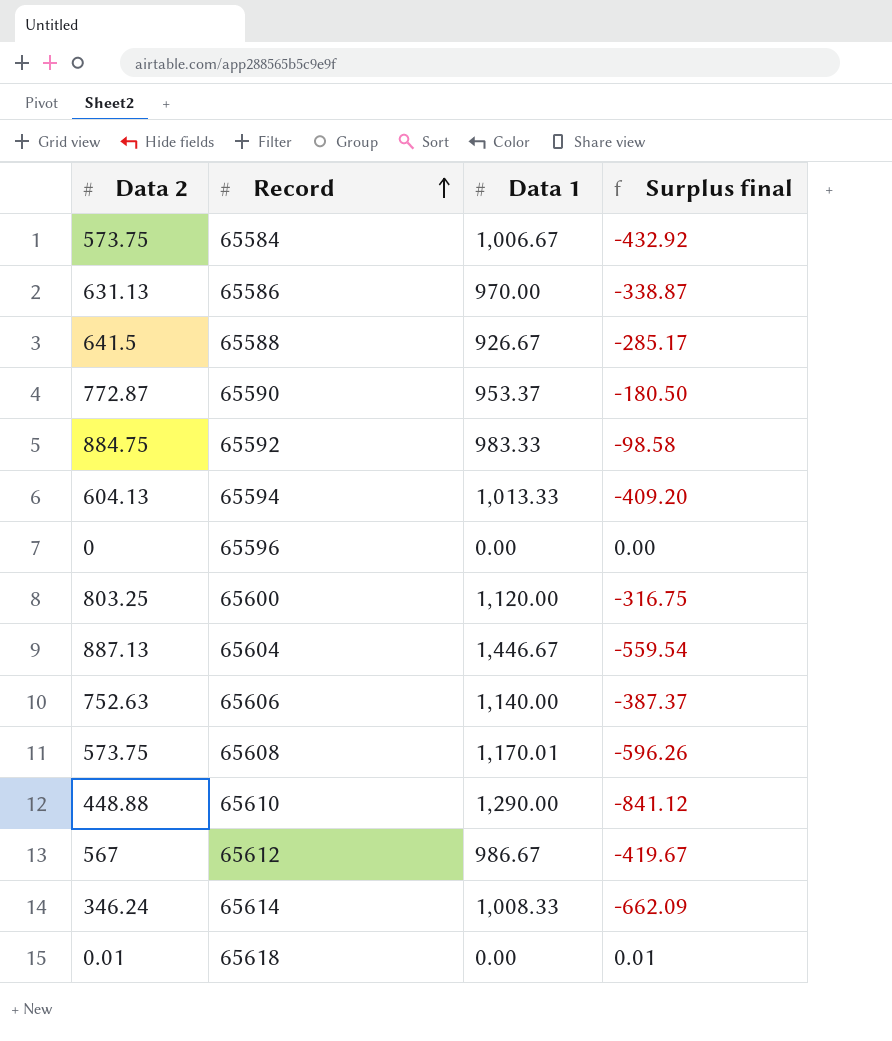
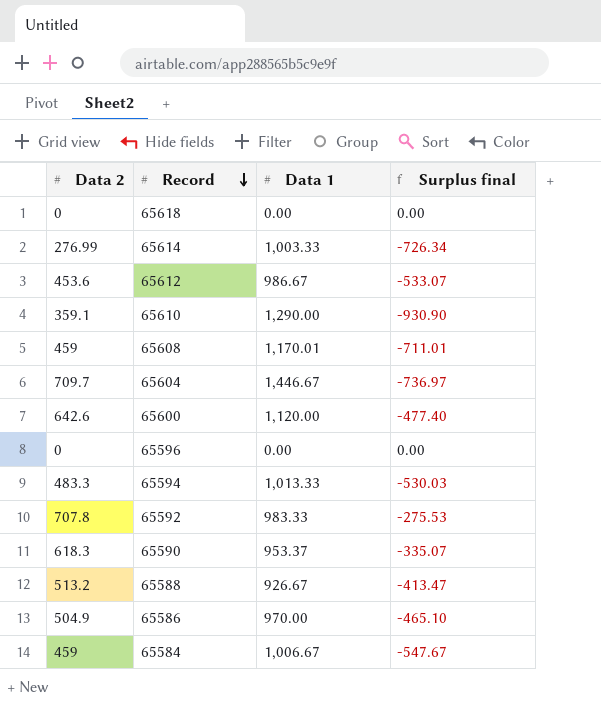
row order: Record ascending -> Record descending
row 65606: 752.63 | 1,140.00 | -387.37 -> none
65618 | Data 2: 0.01 -> 0
65618 | Surplus final: 0.01 -> 0.00
65614 | Data 2: 346.24 -> 276.99
65614 | Data 1: 1,008.33 -> 1,003.33
65614 | Surplus final: -662.09 -> -726.34
65612 | Data 2: 567 -> 453.6
65612 | Surplus final: -419.67 -> -533.07
65610 | Data 2: 448.88 -> 359.1
65610 | Surplus final: -841.12 -> -930.90
65608 | Data 2: 573.75 -> 459
65608 | Surplus final: -596.26 -> -711.01
65604 | Data 2: 887.13 -> 709.7
65604 | Surplus final: -559.54 -> -736.97
65600 | Data 2: 803.25 -> 642.6
65600 | Surplus final: -316.75 -> -477.40
65594 | Data 2: 604.13 -> 483.3
65594 | Surplus final: -409.20 -> -530.03
65592 | Data 2: 884.75 -> 707.8
65592 | Surplus final: -98.58 -> -275.53
65590 | Data 2: 772.87 -> 618.3
65590 | Surplus final: -180.50 -> -335.07
65588 | Data 2: 641.5 -> 513.2
65588 | Surplus final: -285.17 -> -413.47
65586 | Data 2: 631.13 -> 504.9
65586 | Surplus final: -338.87 -> -465.10
65584 | Data 2: 573.75 -> 459
65584 | Surplus final: -432.92 -> -547.67

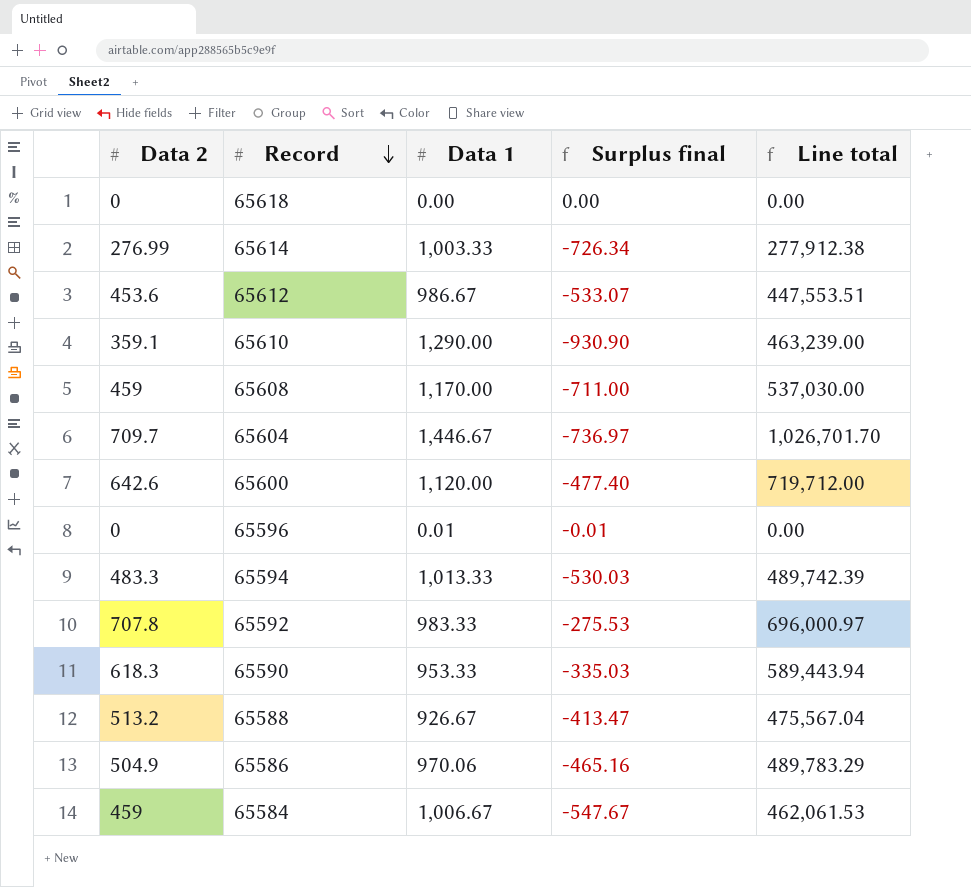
column Line total | formula: none -> [Data 2] * [Data 1]
65608 | Data 1: 1,170.01 -> 1,170.00
65608 | Surplus final: -711.01 -> -711.00
65596 | Data 1: 0.00 -> 0.01
65596 | Surplus final: 0.00 -> -0.01
65590 | Data 1: 953.37 -> 953.33
65590 | Surplus final: -335.07 -> -335.03
65586 | Data 1: 970.00 -> 970.06
65586 | Surplus final: -465.10 -> -465.16

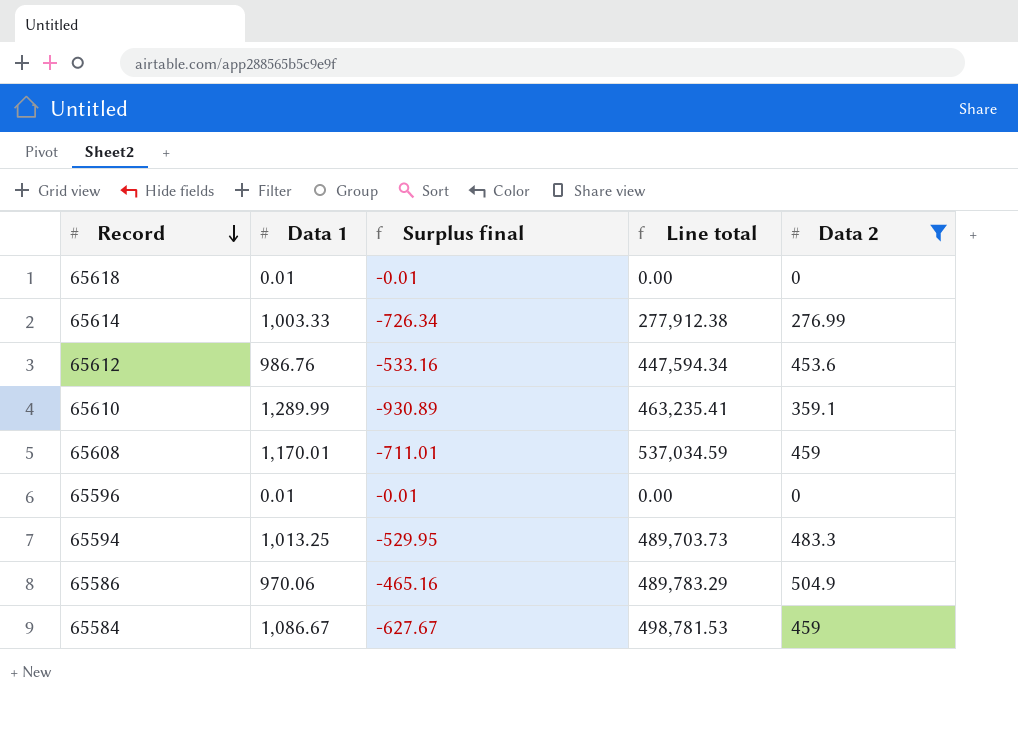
filter: none -> Data 2 <= 504.9
column Data 2 | position: 1 -> 5
65618 | Data 1: 0.00 -> 0.01
65618 | Surplus final: 0.00 -> -0.01
65612 | Data 1: 986.67 -> 986.76
65612 | Surplus final: -533.07 -> -533.16
65612 | Line total: 447,553.51 -> 447,594.34
65610 | Data 1: 1,290.00 -> 1,289.99
65610 | Surplus final: -930.90 -> -930.89
65610 | Line total: 463,239.00 -> 463,235.41
65608 | Data 1: 1,170.00 -> 1,170.01
65608 | Surplus final: -711.00 -> -711.01
65608 | Line total: 537,030.00 -> 537,034.59
65594 | Data 1: 1,013.33 -> 1,013.25
65594 | Surplus final: -530.03 -> -529.95
65594 | Line total: 489,742.39 -> 489,703.73
65584 | Data 1: 1,006.67 -> 1,086.67
65584 | Surplus final: -547.67 -> -627.67
65584 | Line total: 462,061.53 -> 498,781.53

